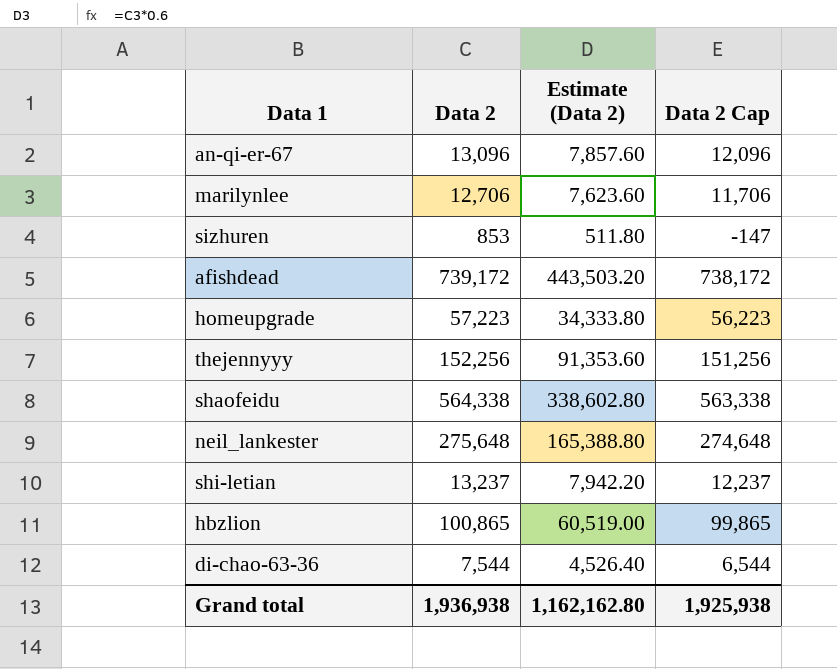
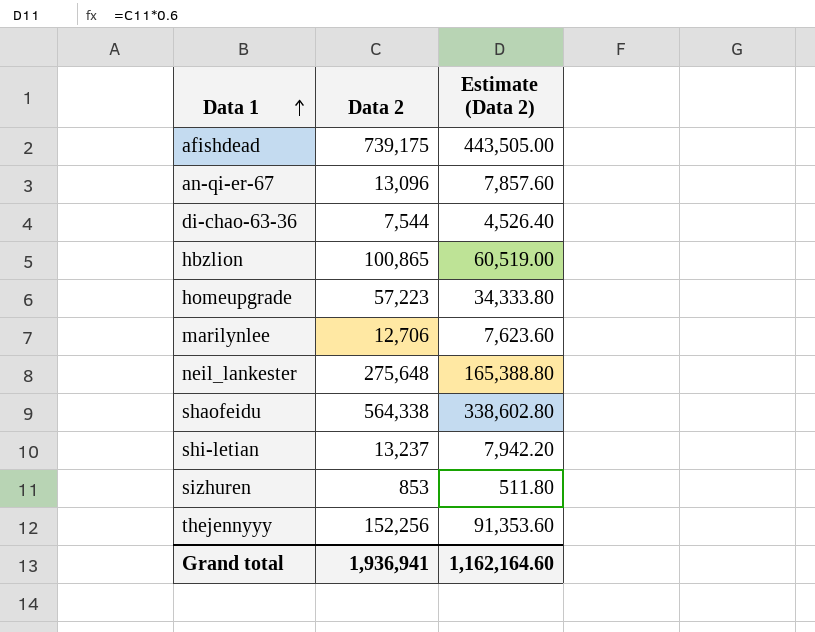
row order: none -> Data 1 ascending
column Data 2 Cap | formula: [Data 2] - 1000 -> none
afishdead | Data 2: 739,172 -> 739,175
afishdead | Estimate (Data 2): 443,503.20 -> 443,505.00
Grand total | Data 2: 1,936,938 -> 1,936,941
Grand total | Estimate (Data 2): 1,162,162.80 -> 1,162,164.60

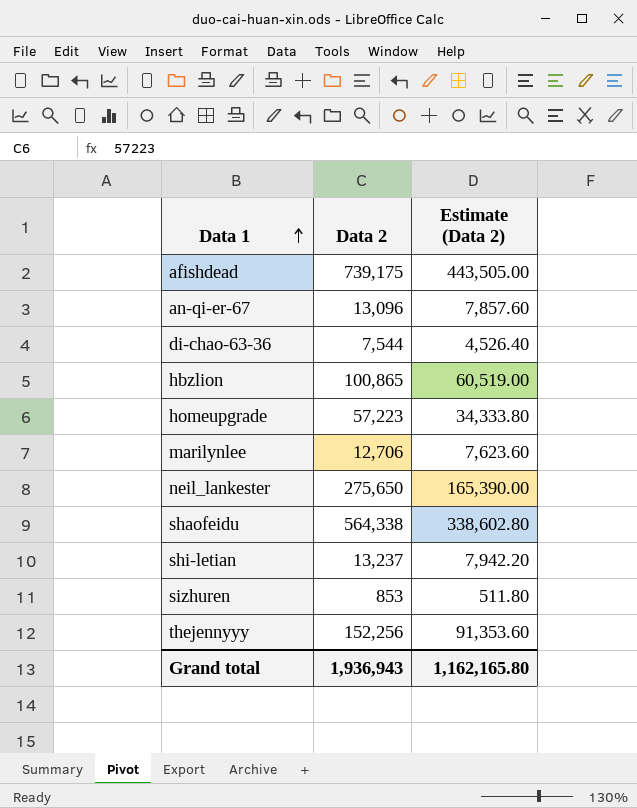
neil_lankester | Data 2: 275,648 -> 275,650
neil_lankester | Estimate (Data 2): 165,388.80 -> 165,390.00
Grand total | Data 2: 1,936,941 -> 1,936,943
Grand total | Estimate (Data 2): 1,162,164.60 -> 1,162,165.80

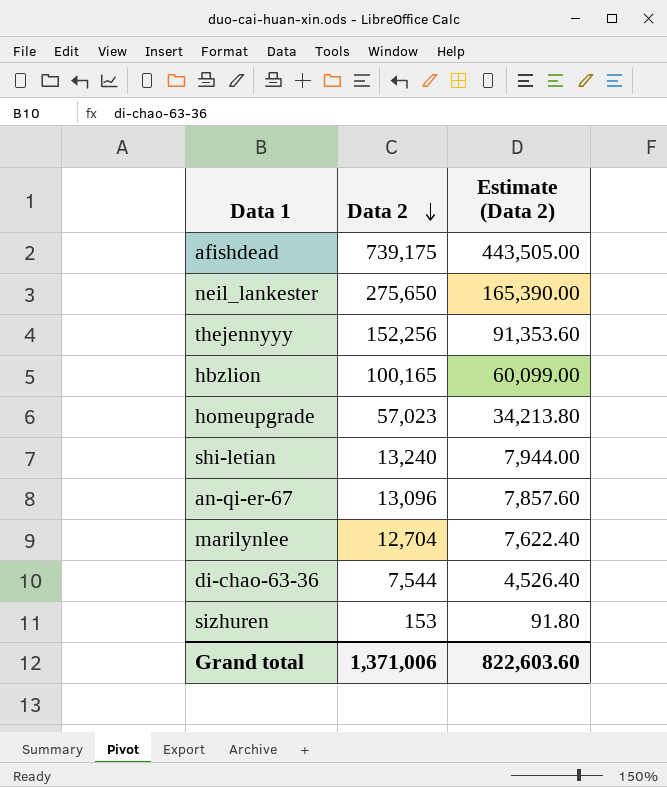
row order: Data 1 ascending -> Data 2 descending
row shaofeidu: 564,338 | 338,602.80 -> none
hbzlion | Data 2: 100,865 -> 100,165
hbzlion | Estimate (Data 2): 60,519.00 -> 60,099.00
homeupgrade | Data 2: 57,223 -> 57,023
homeupgrade | Estimate (Data 2): 34,333.80 -> 34,213.80
shi-letian | Data 2: 13,237 -> 13,240
shi-letian | Estimate (Data 2): 7,942.20 -> 7,944.00
marilynlee | Data 2: 12,706 -> 12,704
marilynlee | Estimate (Data 2): 7,623.60 -> 7,622.40
sizhuren | Data 2: 853 -> 153
sizhuren | Estimate (Data 2): 511.80 -> 91.80
Grand total | Data 2: 1,936,943 -> 1,371,006
Grand total | Estimate (Data 2): 1,162,165.80 -> 822,603.60

